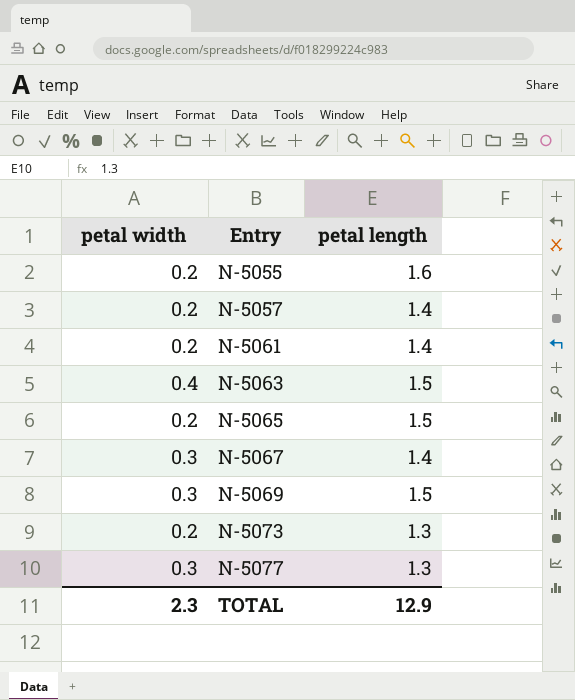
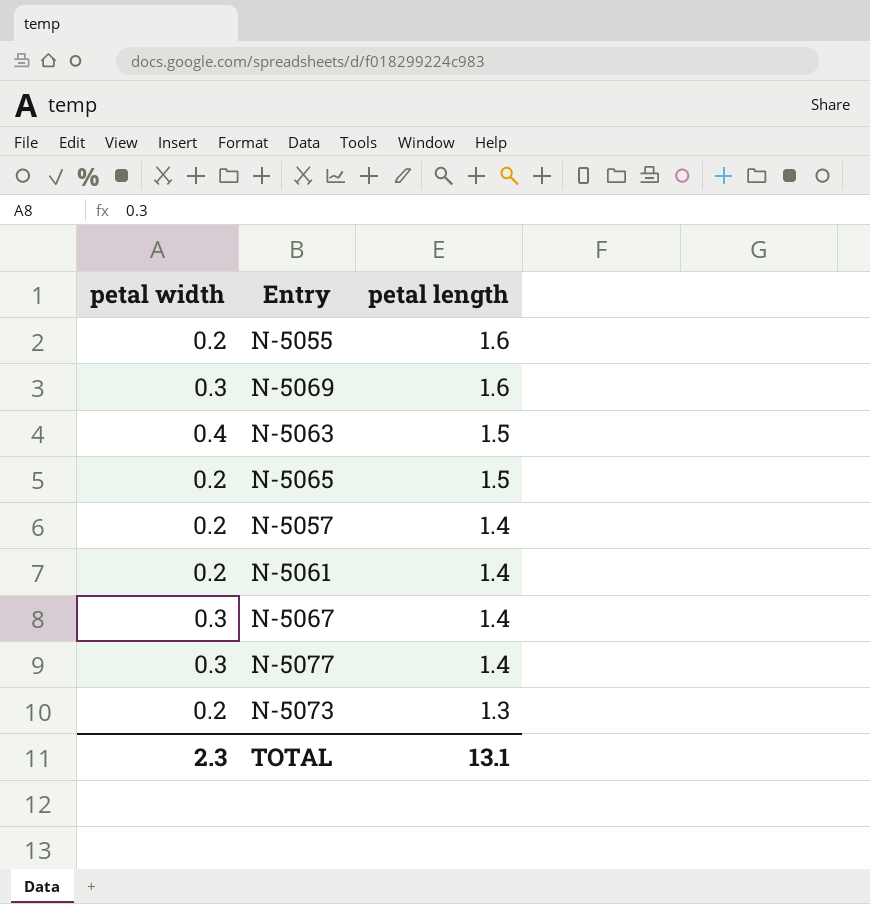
row order: Entry ascending -> petal length descending
N-5069 | petal length: 1.5 -> 1.6
N-5077 | petal length: 1.3 -> 1.4
TOTAL | petal length: 12.9 -> 13.1

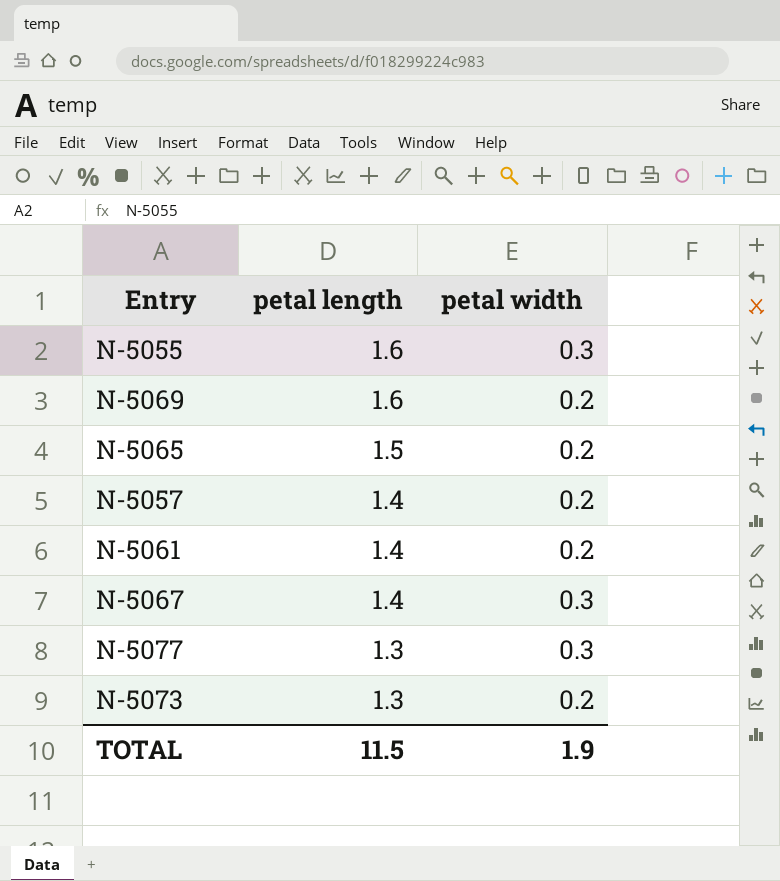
column petal width | position: 1 -> 3
row N-5063: 0.4 | 1.5 -> none
N-5055 | petal width: 0.2 -> 0.3
N-5069 | petal width: 0.3 -> 0.2
N-5077 | petal length: 1.4 -> 1.3
TOTAL | petal length: 13.1 -> 11.5
TOTAL | petal width: 2.3 -> 1.9

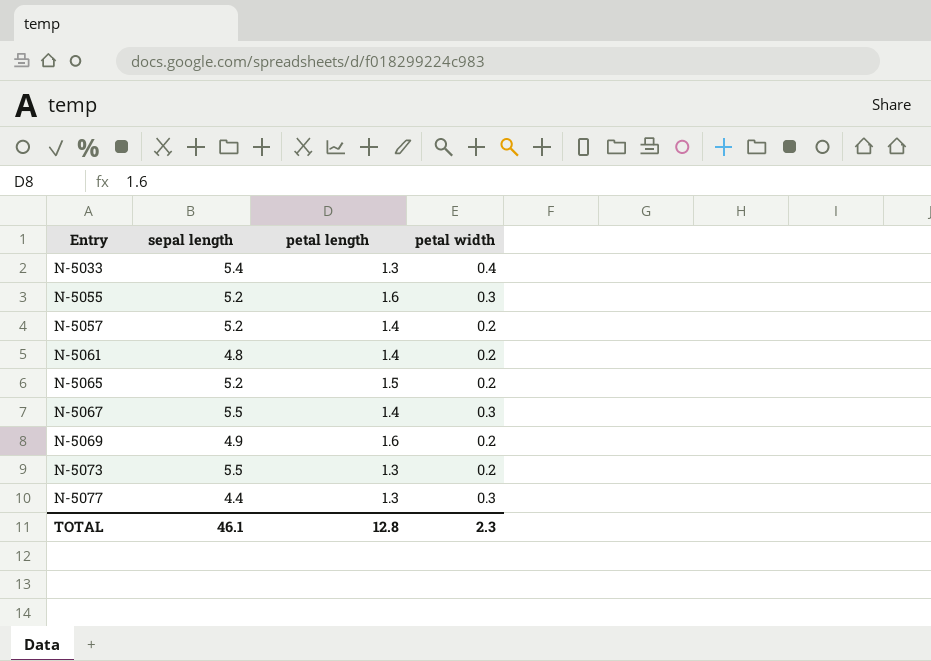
row order: petal length descending -> Entry ascending
column sepal length | position: none -> 2
row N-5033: none -> 5.4 | 1.3 | 0.4
TOTAL | petal length: 11.5 -> 12.8
TOTAL | petal width: 1.9 -> 2.3

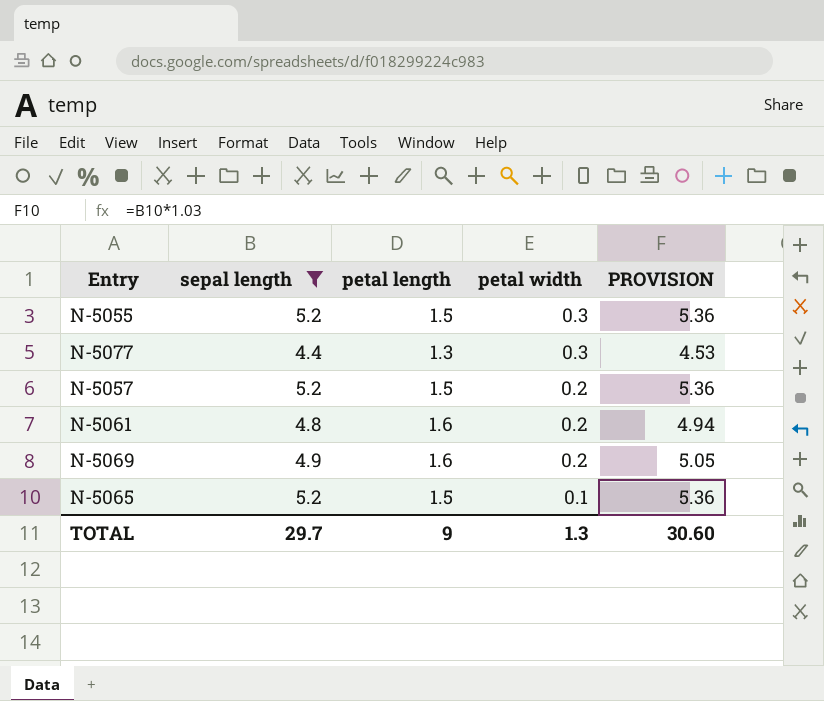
filter: none -> sepal length <= 5.2
row order: Entry ascending -> petal width descending
column PROVISION | formula: none -> [sepal length] * 1.03
N-5055 | petal length: 1.6 -> 1.5
N-5057 | petal length: 1.4 -> 1.5
N-5061 | petal length: 1.4 -> 1.6
N-5065 | petal width: 0.2 -> 0.1
TOTAL | sepal length: 46.1 -> 29.7
TOTAL | petal length: 12.8 -> 9
TOTAL | petal width: 2.3 -> 1.3

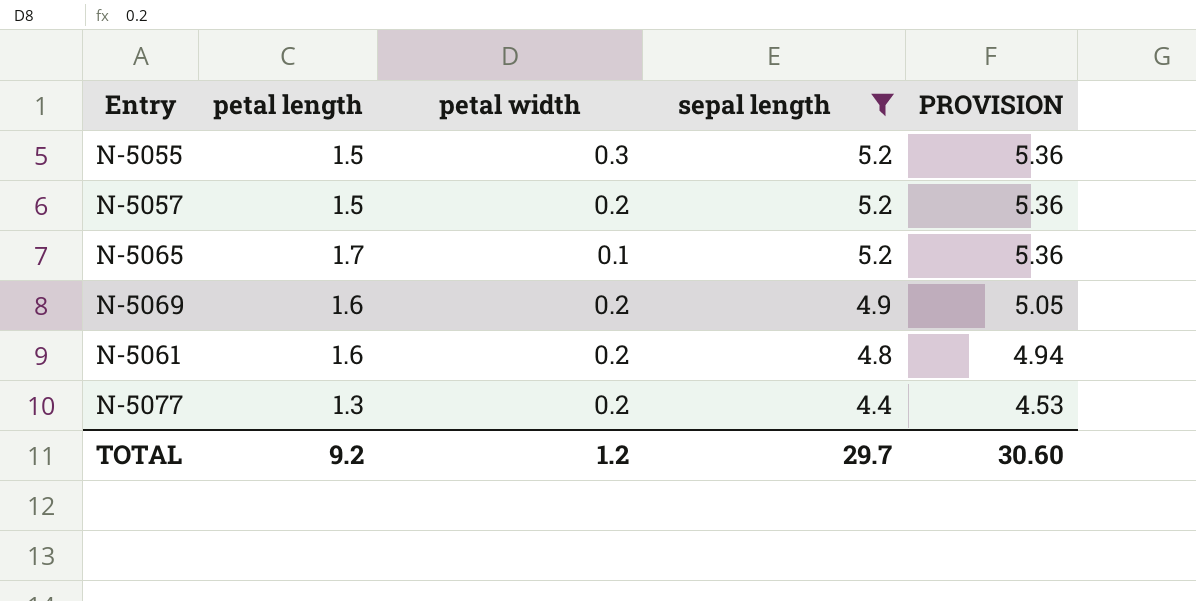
row order: petal width descending -> sepal length descending
column sepal length | position: 2 -> 4
N-5065 | petal length: 1.5 -> 1.7
N-5077 | petal width: 0.3 -> 0.2
TOTAL | petal length: 9 -> 9.2
TOTAL | petal width: 1.3 -> 1.2

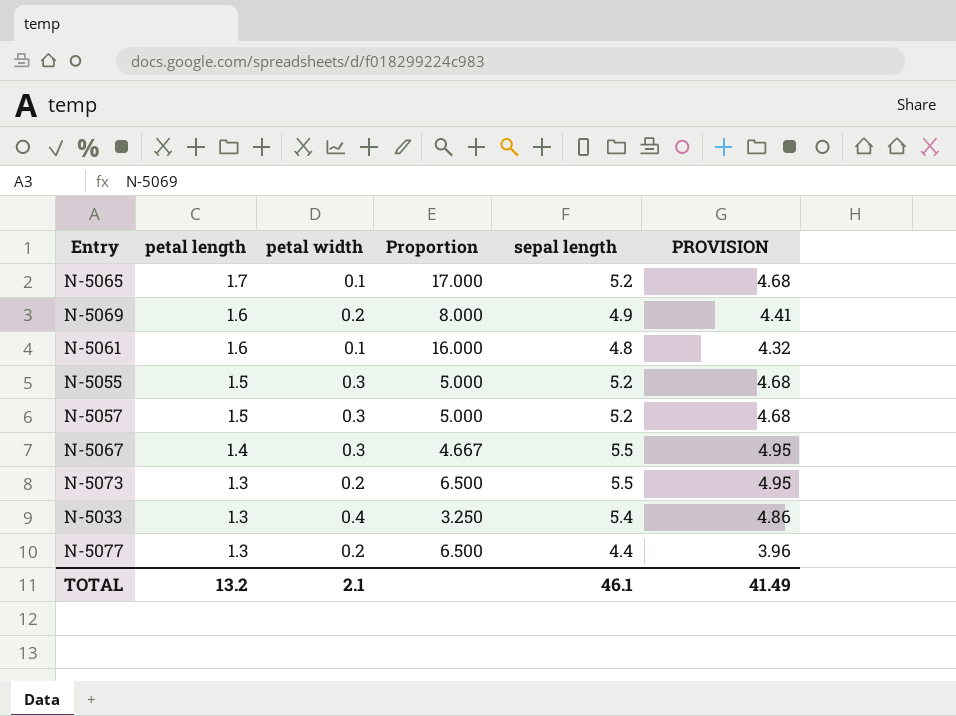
filter: sepal length <= 5.2 -> none
row order: sepal length descending -> petal length descending
column Proportion | formula: none -> [petal length] / [petal width]
column PROVISION | formula: [sepal length] * 1.03 -> [sepal length] * 0.9
N-5061 | petal width: 0.2 -> 0.1
N-5057 | petal width: 0.2 -> 0.3
TOTAL | petal length: 9.2 -> 13.2
TOTAL | petal width: 1.2 -> 2.1
TOTAL | sepal length: 29.7 -> 46.1
TOTAL | PROVISION: 30.60 -> 41.49

